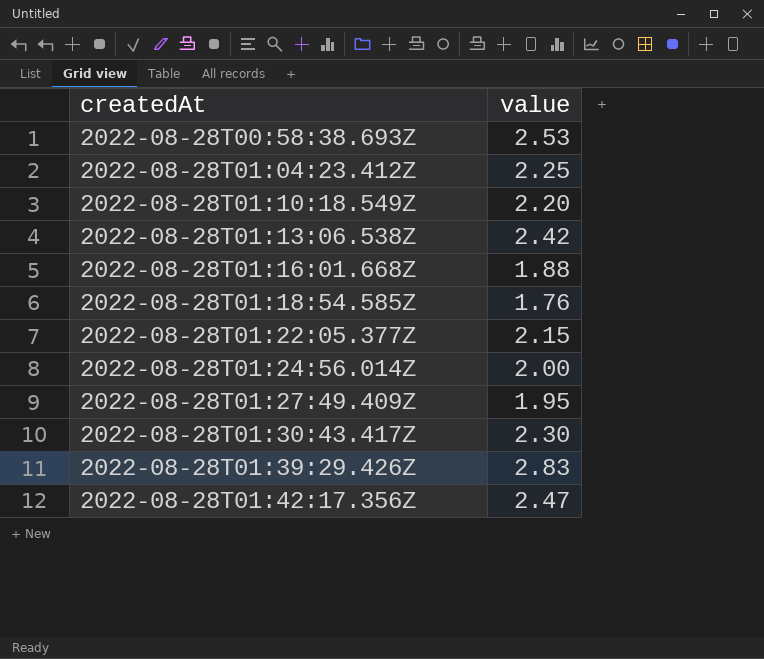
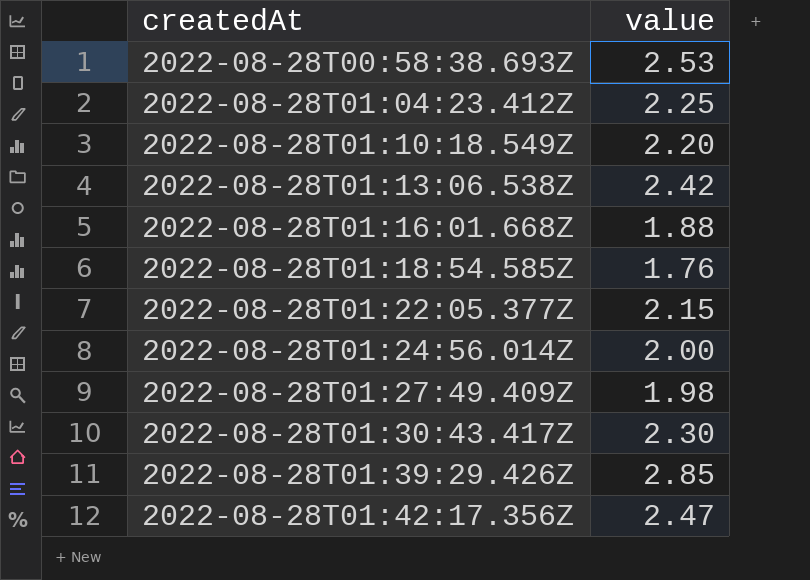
2022-08-28T01:27:49.409Z | value: 1.95 -> 1.98
2022-08-28T01:39:29.426Z | value: 2.83 -> 2.85

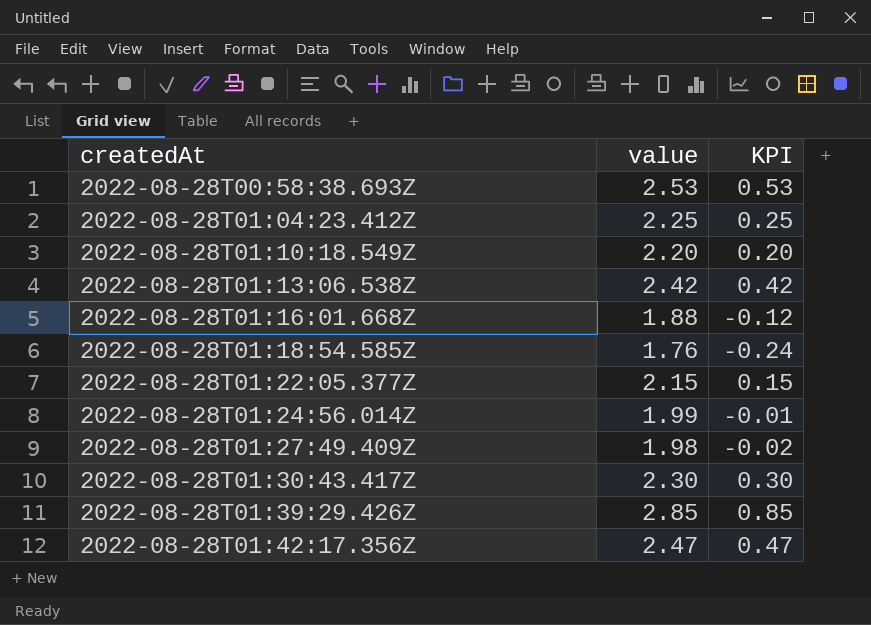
column KPI | formula: none -> [value] - 2
2022-08-28T01:24:56.014Z | value: 2.00 -> 1.99

